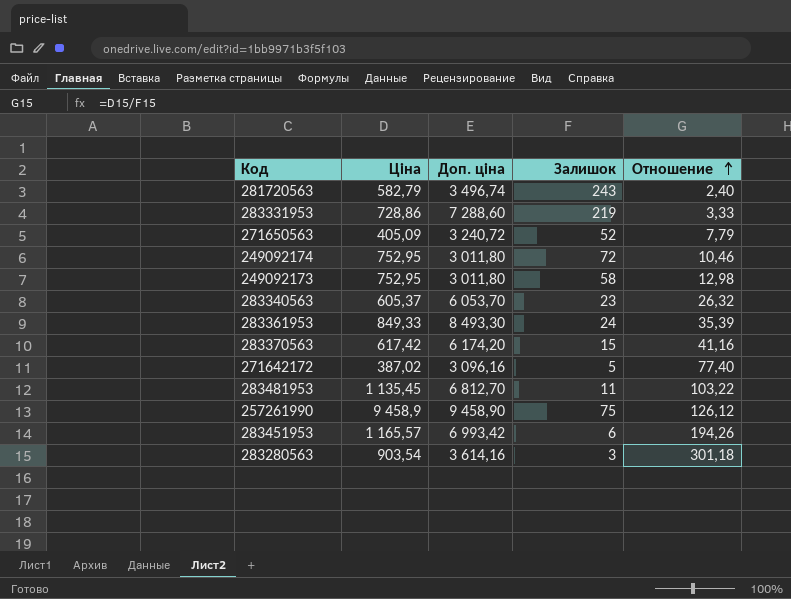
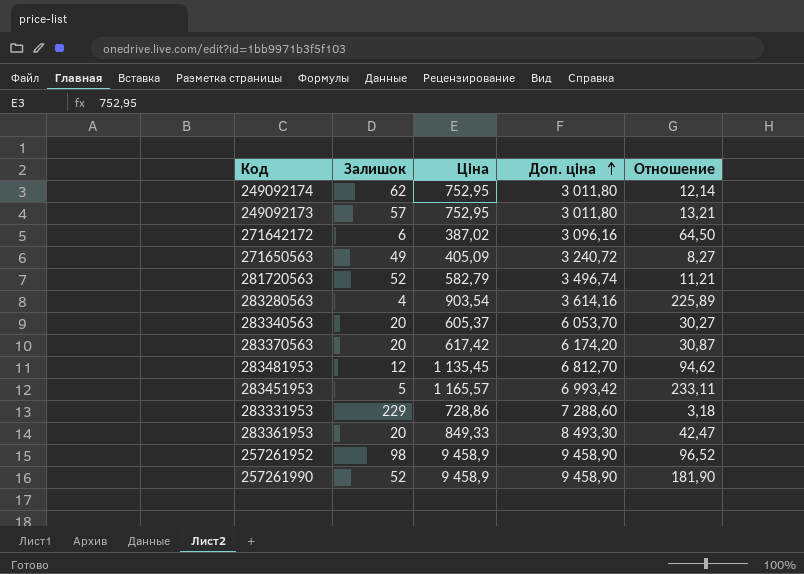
row order: Отношение ascending -> Доп. ціна ascending
column Залишок | position: 4 -> 2
249092174 | Залишок: 72 -> 62
249092174 | Отношение: 10,46 -> 12,14
249092173 | Залишок: 58 -> 57
249092173 | Отношение: 12,98 -> 13,21
271642172 | Залишок: 5 -> 6
271642172 | Отношение: 77,40 -> 64,50
271650563 | Залишок: 52 -> 49
271650563 | Отношение: 7,79 -> 8,27
281720563 | Залишок: 243 -> 52
281720563 | Отношение: 2,40 -> 11,21
283280563 | Залишок: 3 -> 4
283280563 | Отношение: 301,18 -> 225,89
283340563 | Залишок: 23 -> 20
283340563 | Отношение: 26,32 -> 30,27
283370563 | Залишок: 15 -> 20
283370563 | Отношение: 41,16 -> 30,87
283481953 | Залишок: 11 -> 12
283481953 | Отношение: 103,22 -> 94,62
283451953 | Залишок: 6 -> 5
283451953 | Отношение: 194,26 -> 233,11
283331953 | Залишок: 219 -> 229
283331953 | Отношение: 3,33 -> 3,18
283361953 | Залишок: 24 -> 20
283361953 | Отношение: 35,39 -> 42,47
row 257261952: none -> 98 | 9 458,9 | 9 458,90 | 96,52
257261990 | Залишок: 75 -> 52
257261990 | Отношение: 126,12 -> 181,90

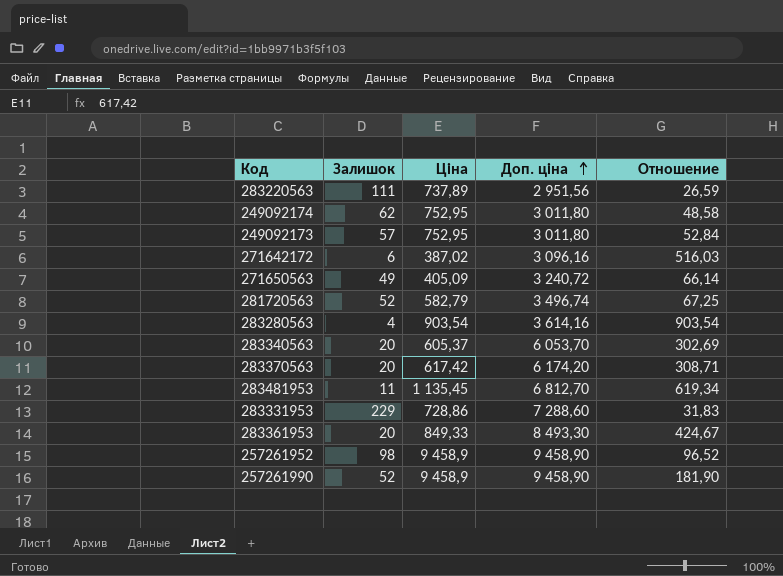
column Отношение | formula: [Ціна] / [Залишок] -> [Доп. ціна] / [Залишок]
row 283451953: 5 | 1 165,57 | 6 993,42 | 233,11 -> none
row 283220563: none -> 111 | 737,89 | 2 951,56 | 26,59
283481953 | Залишок: 12 -> 11

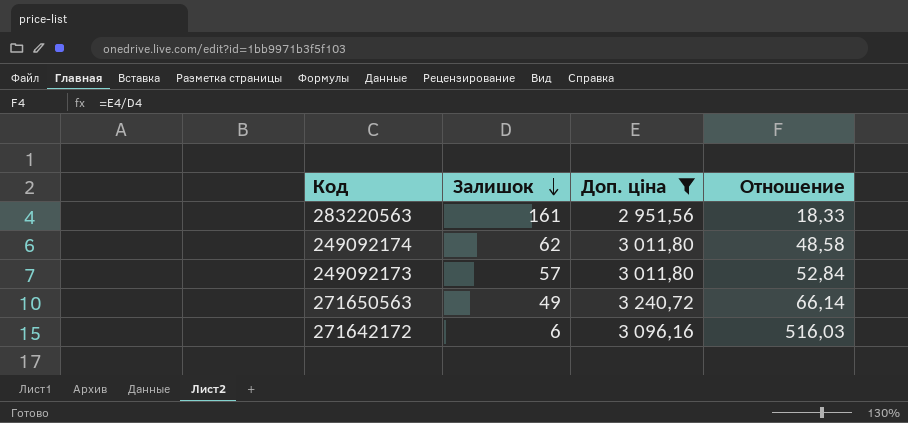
filter: none -> Доп. ціна <= 3 240,72
row order: Доп. ціна ascending -> Залишок descending
column Ціна | position: 3 -> none
283220563 | Залишок: 111 -> 161
283220563 | Отношение: 26,59 -> 18,33

